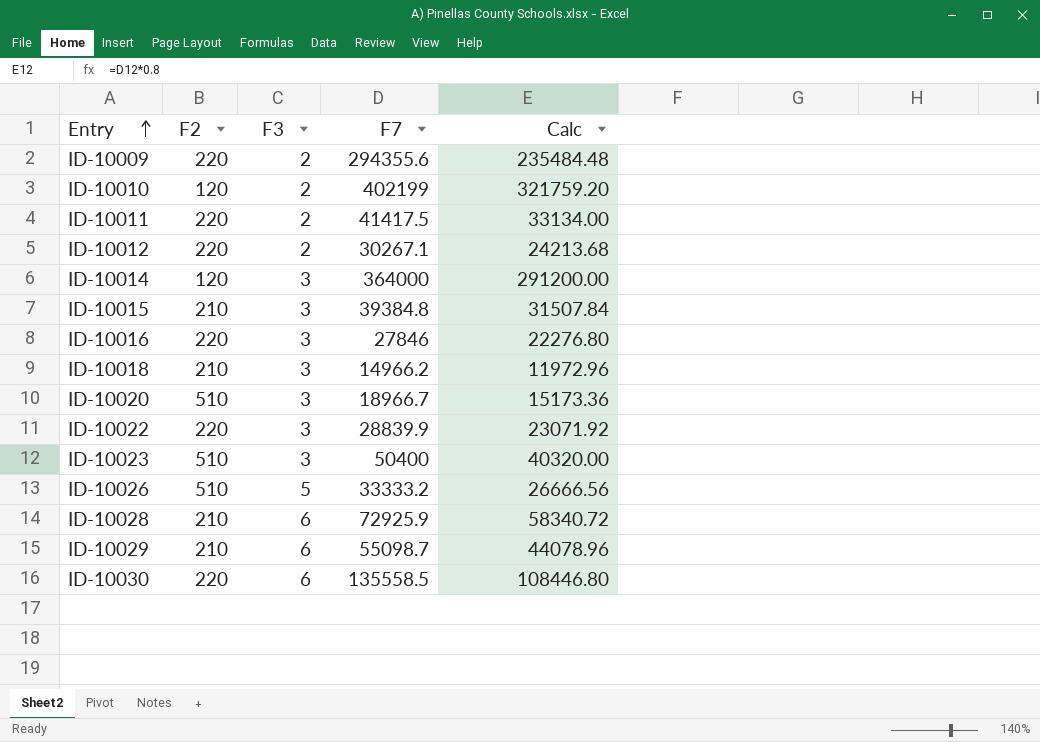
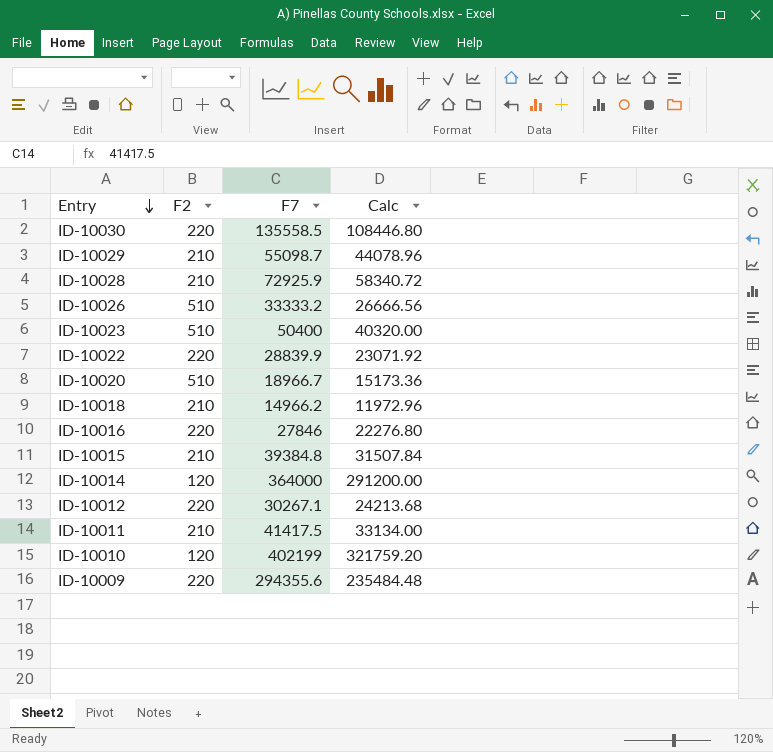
row order: Entry ascending -> Entry descending
column F3 | position: 3 -> none
ID-10011 | F2: 220 -> 210

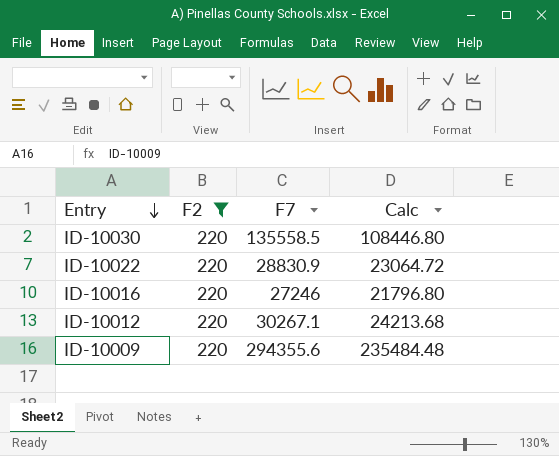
filter: none -> F2 = 220
ID-10022 | F7: 28839.9 -> 28830.9
ID-10022 | Calc: 23071.92 -> 23064.72
ID-10016 | F7: 27846 -> 27246
ID-10016 | Calc: 22276.80 -> 21796.80

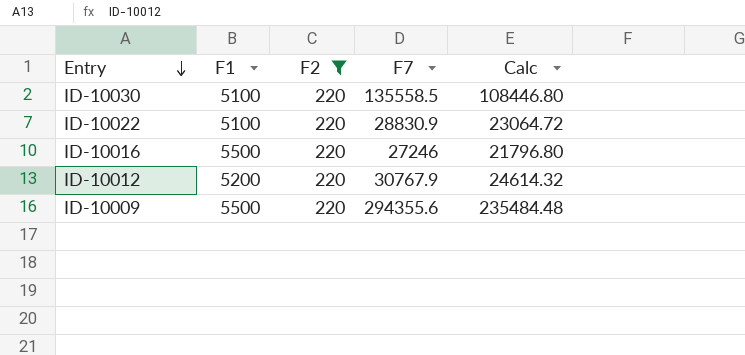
column F1 | position: none -> 2
ID-10012 | F7: 30267.1 -> 30767.9
ID-10012 | Calc: 24213.68 -> 24614.32

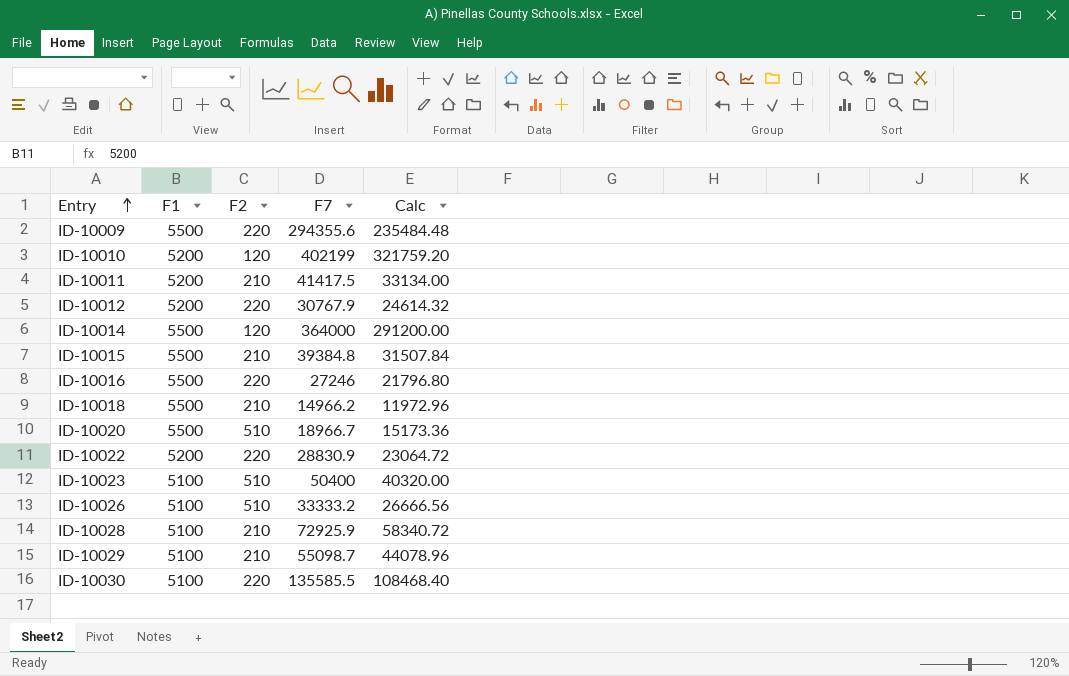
filter: F2 = 220 -> none
row order: Entry descending -> Entry ascending
ID-10022 | F1: 5100 -> 5200
ID-10030 | F7: 135558.5 -> 135585.5
ID-10030 | Calc: 108446.80 -> 108468.40

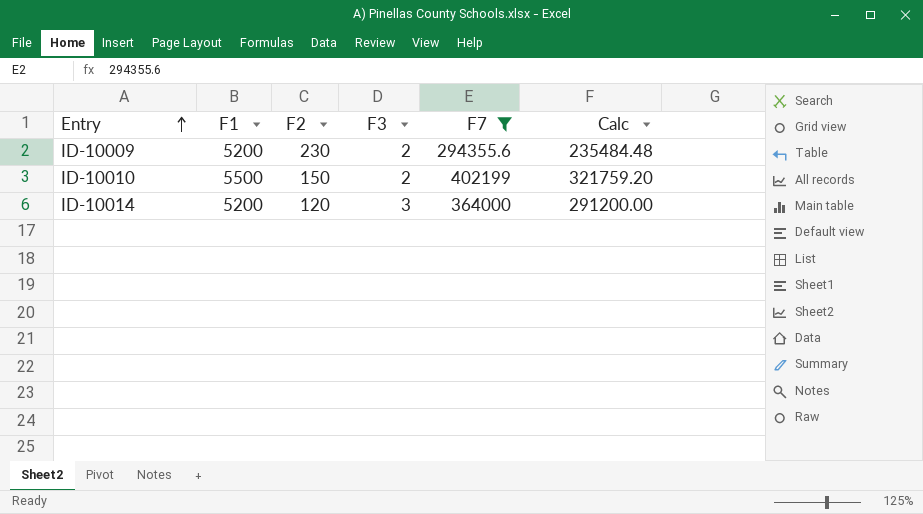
filter: none -> F7 >= 294355.6
column F3 | position: none -> 4
ID-10009 | F1: 5500 -> 5200
ID-10009 | F2: 220 -> 230
ID-10010 | F1: 5200 -> 5500
ID-10010 | F2: 120 -> 150
ID-10014 | F1: 5500 -> 5200

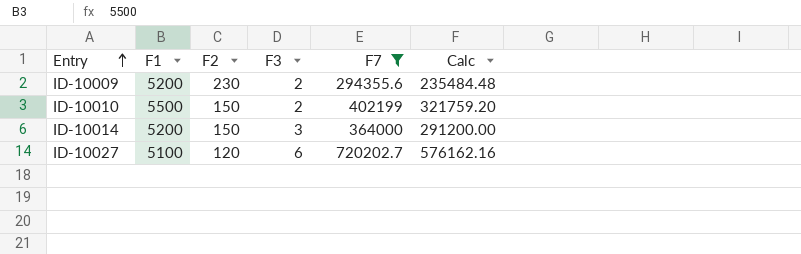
ID-10014 | F2: 120 -> 150
row ID-10027: none -> 5100 | 120 | 6 | 720202.7 | 576162.16

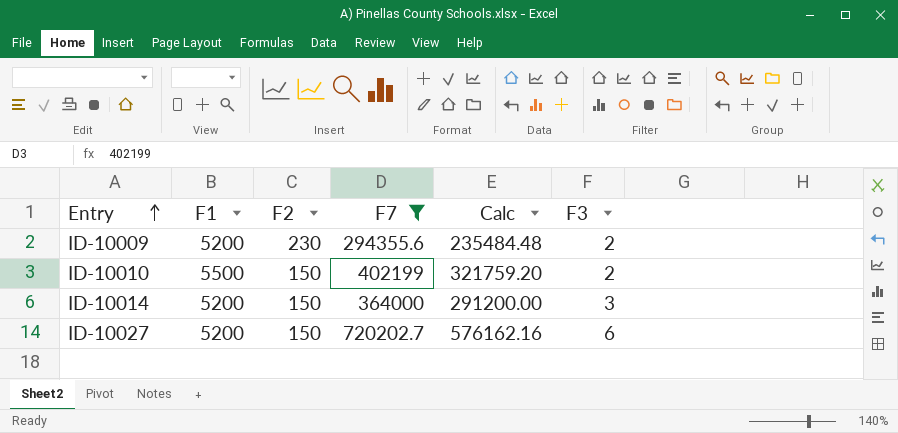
column F3 | position: 4 -> 6
ID-10027 | F1: 5100 -> 5200
ID-10027 | F2: 120 -> 150

